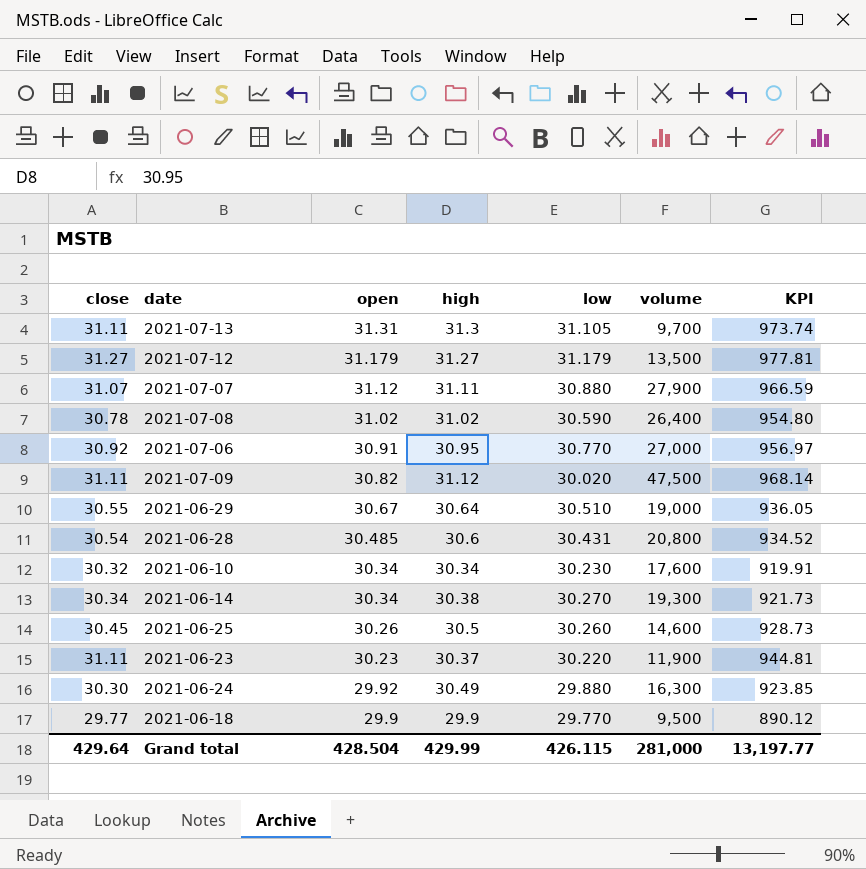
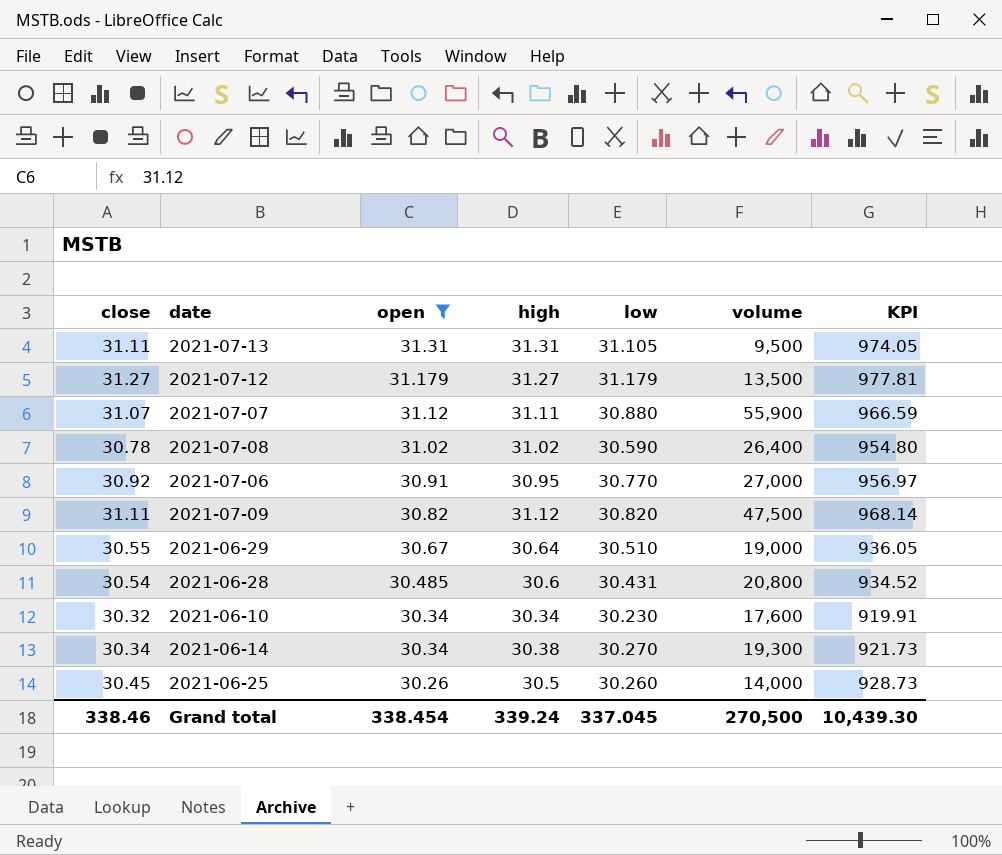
filter: none -> open >= 30.26
2021-07-13 | high: 31.3 -> 31.31
2021-07-13 | volume: 9,700 -> 9,500
2021-07-13 | KPI: 973.74 -> 974.05
2021-07-07 | volume: 27,900 -> 55,900
2021-07-09 | low: 30.020 -> 30.820
2021-06-25 | volume: 14,600 -> 14,000
Grand total | close: 429.64 -> 338.46
Grand total | open: 428.504 -> 338.454
Grand total | high: 429.99 -> 339.24
Grand total | low: 426.115 -> 337.045
Grand total | volume: 281,000 -> 270,500
Grand total | KPI: 13,197.77 -> 10,439.30

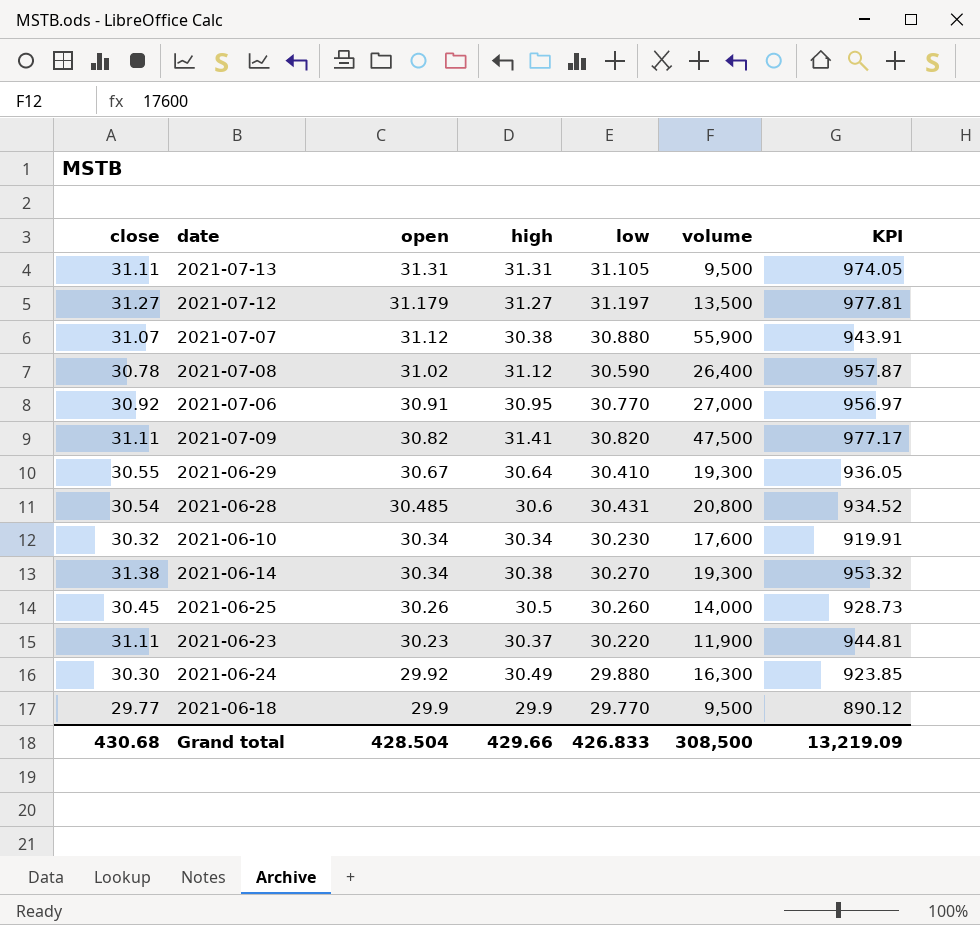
filter: open >= 30.26 -> none
2021-07-12 | low: 31.179 -> 31.197
2021-07-07 | high: 31.11 -> 30.38
2021-07-07 | KPI: 966.59 -> 943.91
2021-07-08 | high: 31.02 -> 31.12
2021-07-08 | KPI: 954.80 -> 957.87
2021-07-09 | high: 31.12 -> 31.41
2021-07-09 | KPI: 968.14 -> 977.17
2021-06-29 | low: 30.510 -> 30.410
2021-06-29 | volume: 19,000 -> 19,300
2021-06-14 | close: 30.34 -> 31.38
2021-06-14 | KPI: 921.73 -> 953.32
Grand total | close: 338.46 -> 430.68
Grand total | open: 338.454 -> 428.504
Grand total | high: 339.24 -> 429.66
Grand total | low: 337.045 -> 426.833
Grand total | volume: 270,500 -> 308,500
Grand total | KPI: 10,439.30 -> 13,219.09

